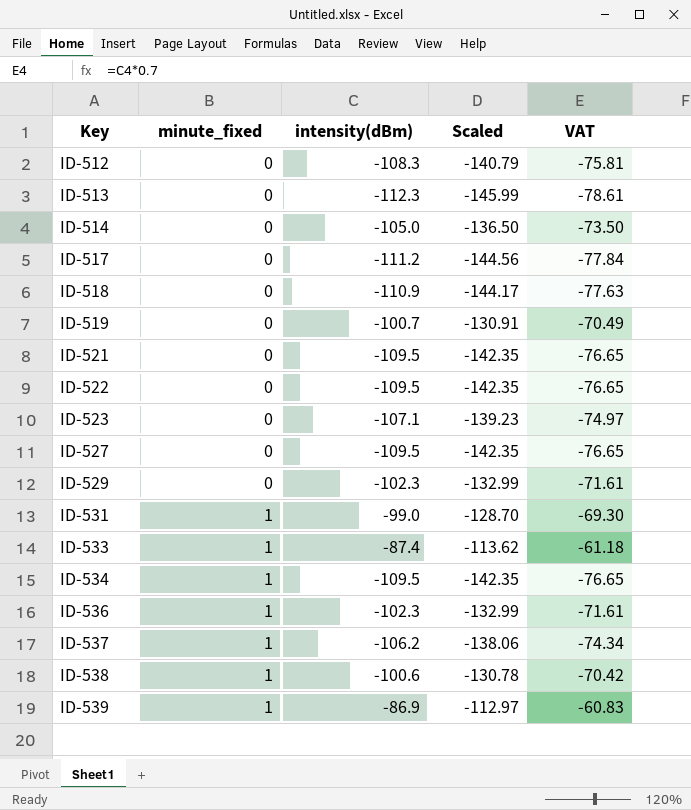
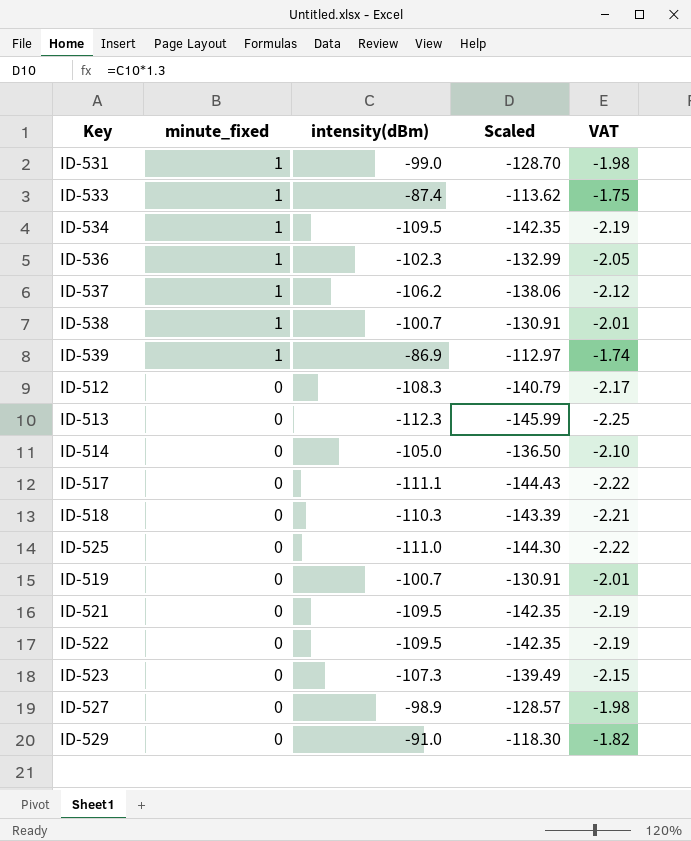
row order: Key ascending -> minute_fixed descending
column VAT | formula: [intensity(dBm)] * 0.7 -> [intensity(dBm)] * 0.02
ID-538 | intensity(dBm): -100.6 -> -100.7
ID-538 | Scaled: -130.78 -> -130.91
ID-517 | intensity(dBm): -111.2 -> -111.1
ID-517 | Scaled: -144.56 -> -144.43
ID-518 | intensity(dBm): -110.9 -> -110.3
ID-518 | Scaled: -144.17 -> -143.39
row ID-525: none -> 0 | -111.0 | -144.30 | -2.22
ID-523 | intensity(dBm): -107.1 -> -107.3
ID-523 | Scaled: -139.23 -> -139.49
ID-527 | intensity(dBm): -109.5 -> -98.9
ID-527 | Scaled: -142.35 -> -128.57
ID-529 | intensity(dBm): -102.3 -> -91.0
ID-529 | Scaled: -132.99 -> -118.30

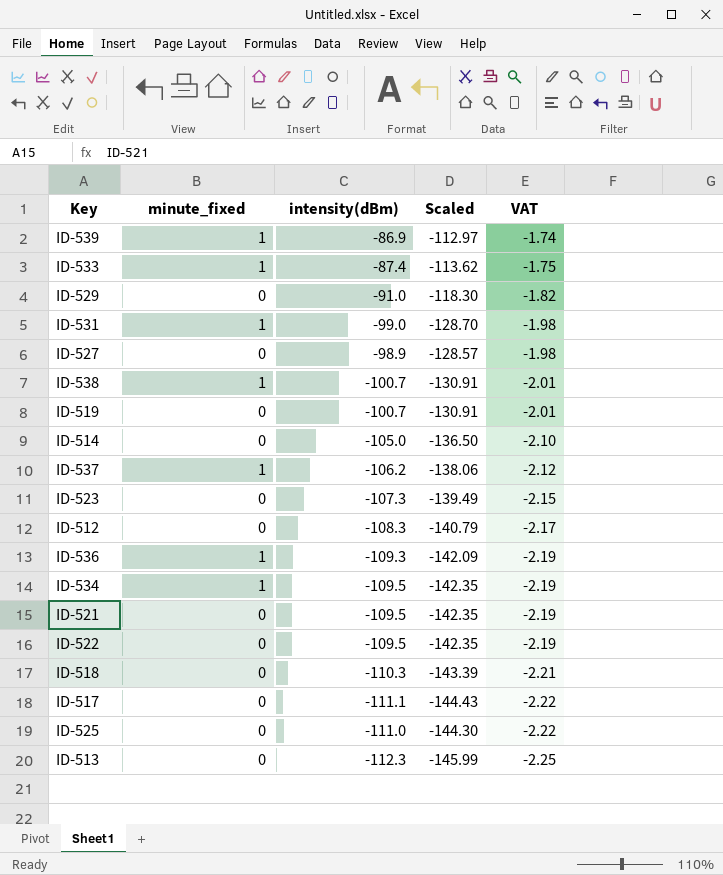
row order: minute_fixed descending -> VAT descending
ID-536 | intensity(dBm): -102.3 -> -109.3
ID-536 | Scaled: -132.99 -> -142.09
ID-536 | VAT: -2.05 -> -2.19

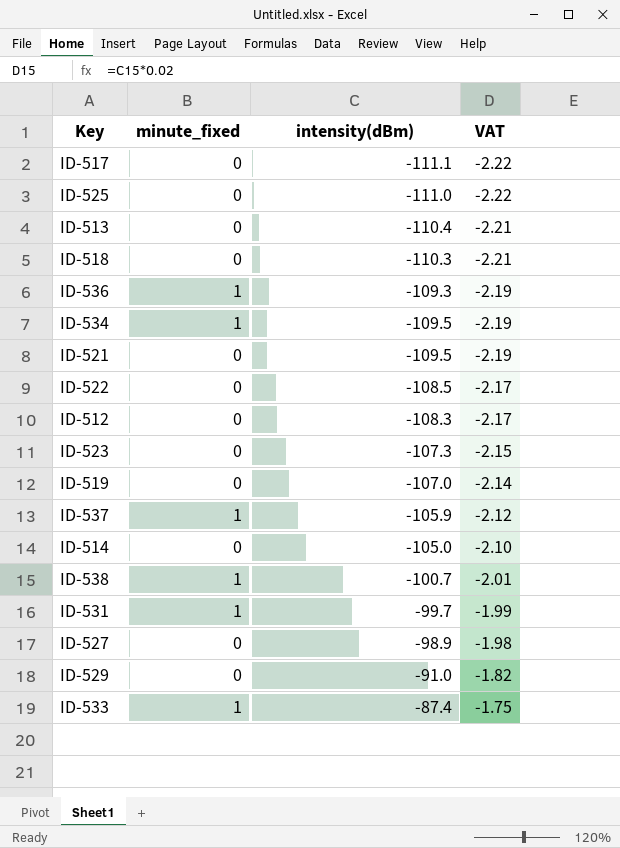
row order: VAT descending -> VAT ascending
column Scaled | formula: [intensity(dBm)] * 1.3 -> none
row ID-539: 1 | -86.9 | -112.97 | -1.74 -> none
ID-513 | intensity(dBm): -112.3 -> -110.4
ID-513 | VAT: -2.25 -> -2.21
ID-522 | intensity(dBm): -109.5 -> -108.5
ID-522 | VAT: -2.19 -> -2.17
ID-519 | intensity(dBm): -100.7 -> -107.0
ID-519 | VAT: -2.01 -> -2.14
ID-537 | intensity(dBm): -106.2 -> -105.9
ID-531 | intensity(dBm): -99.0 -> -99.7
ID-531 | VAT: -1.98 -> -1.99

